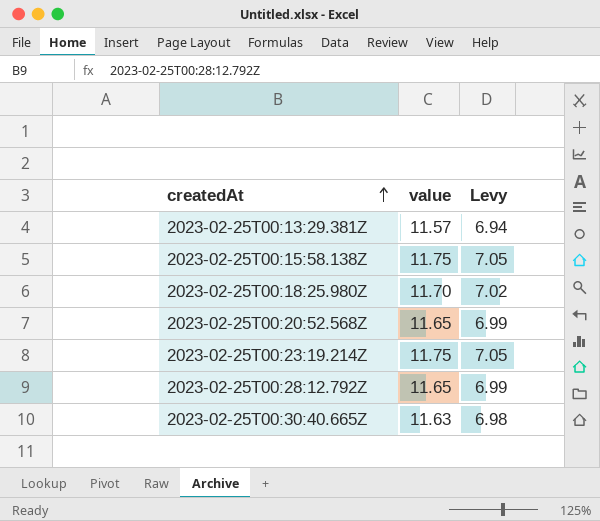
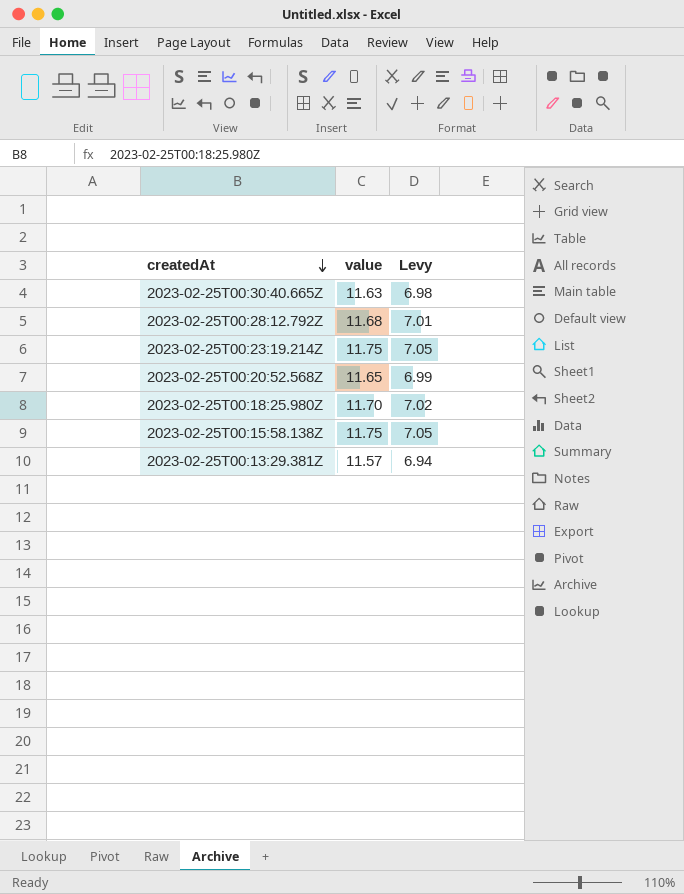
row order: createdAt ascending -> createdAt descending
2023-02-25T00:28:12.792Z | value: 11.65 -> 11.68
2023-02-25T00:28:12.792Z | Levy: 6.99 -> 7.01

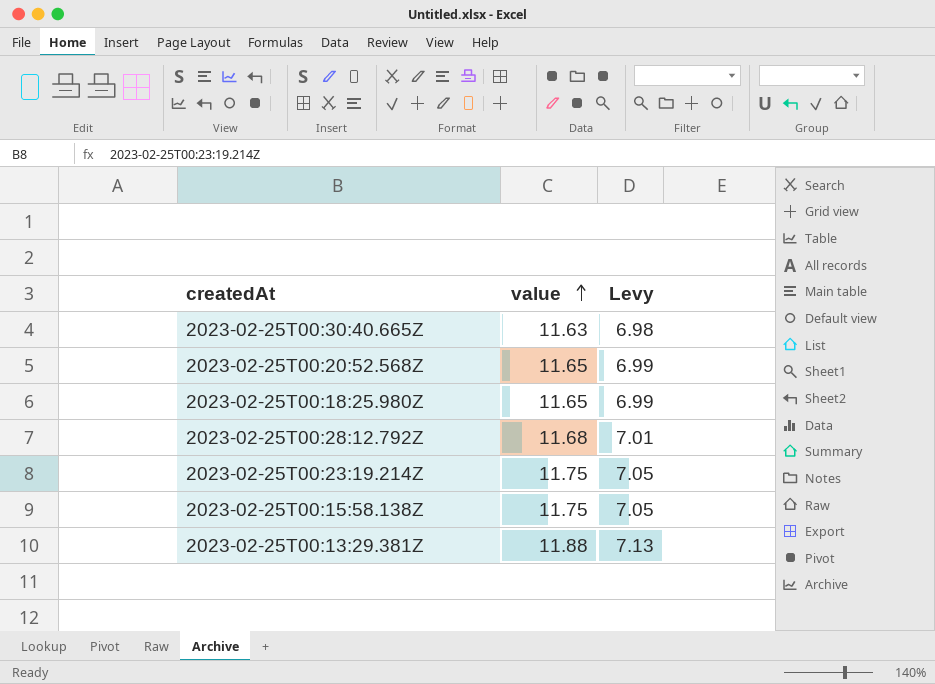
row order: createdAt descending -> value ascending
2023-02-25T00:18:25.980Z | value: 11.70 -> 11.65
2023-02-25T00:18:25.980Z | Levy: 7.02 -> 6.99
2023-02-25T00:13:29.381Z | value: 11.57 -> 11.88
2023-02-25T00:13:29.381Z | Levy: 6.94 -> 7.13

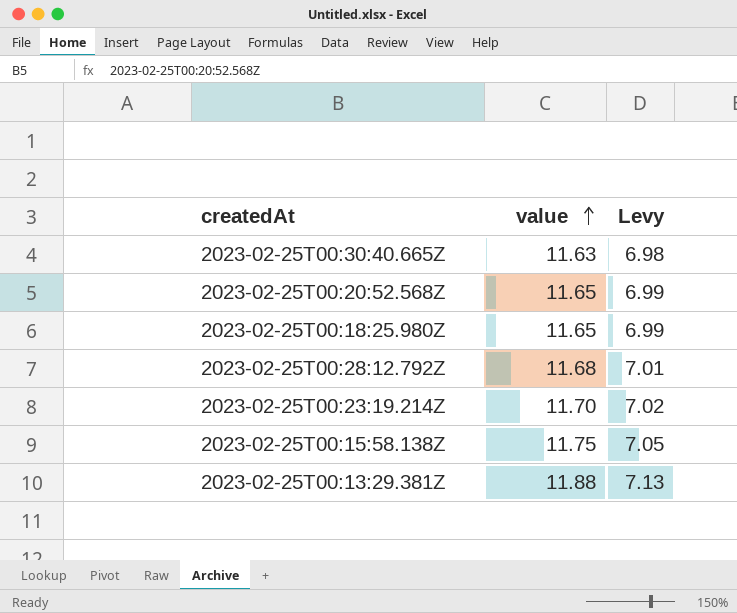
2023-02-25T00:23:19.214Z | value: 11.75 -> 11.70
2023-02-25T00:23:19.214Z | Levy: 7.05 -> 7.02

